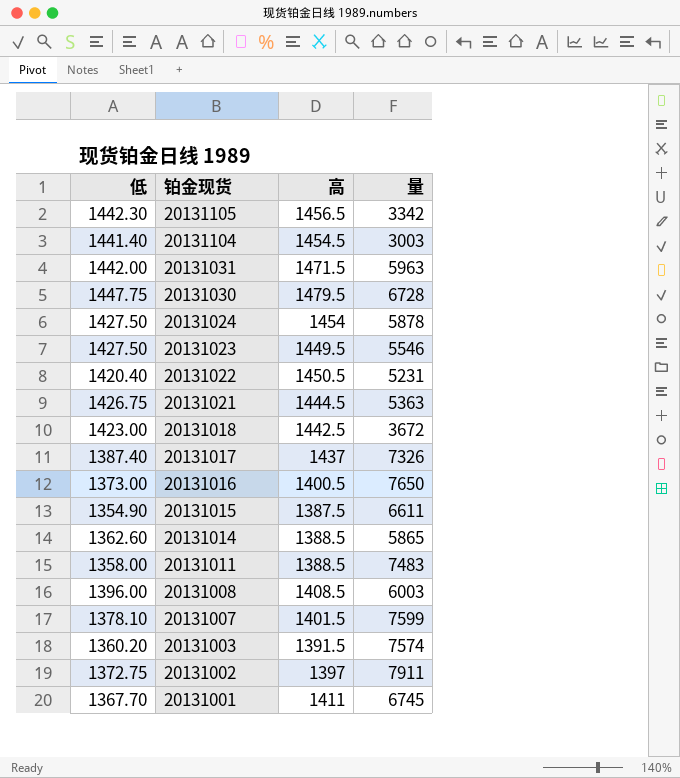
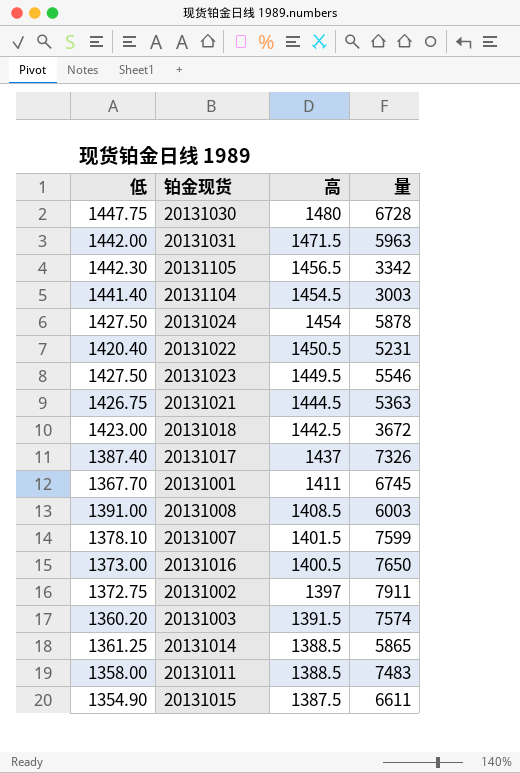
row order: 铂金现货 descending -> 高 descending
20131030 | 高: 1479.5 -> 1480
20131008 | 低: 1396.00 -> 1391.00
20131014 | 低: 1362.60 -> 1361.25

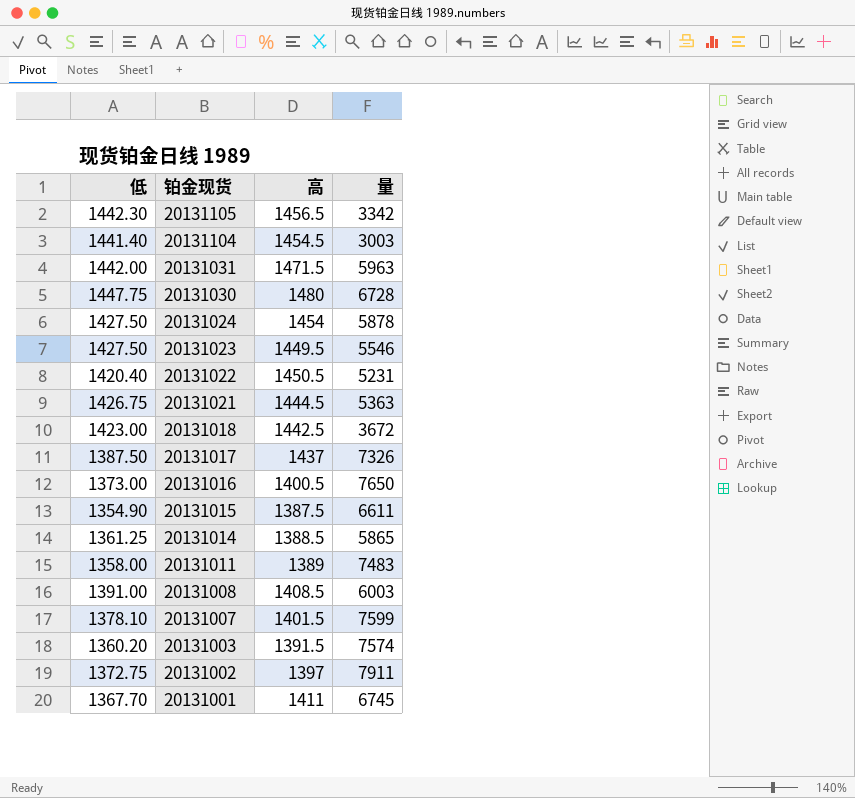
row order: 高 descending -> 铂金现货 descending
20131017 | 低: 1387.40 -> 1387.50
20131011 | 高: 1388.5 -> 1389

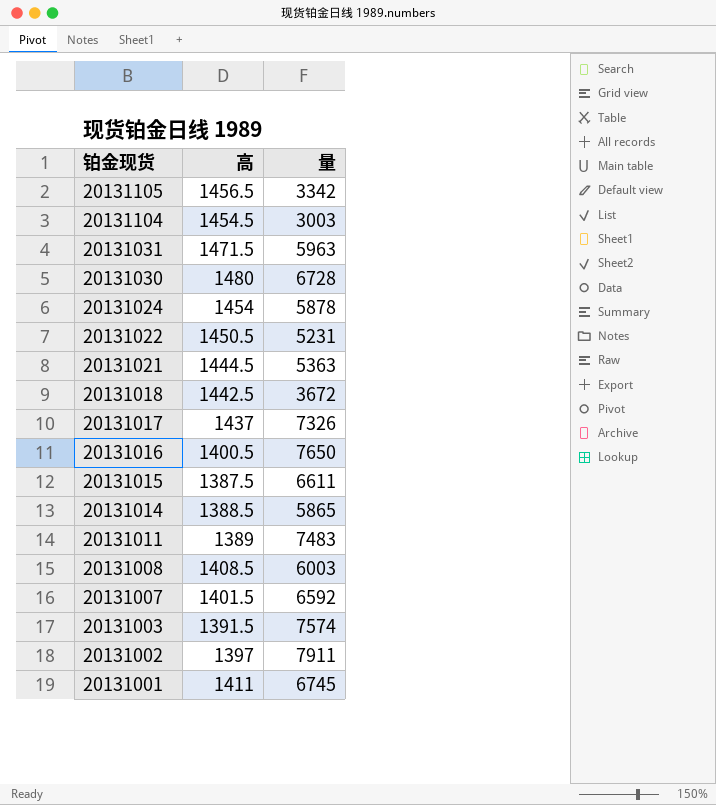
column 低 | position: 1 -> none
row 20131023: 1427.50 | 1449.5 | 5546 -> none
20131007 | 量: 7599 -> 6592

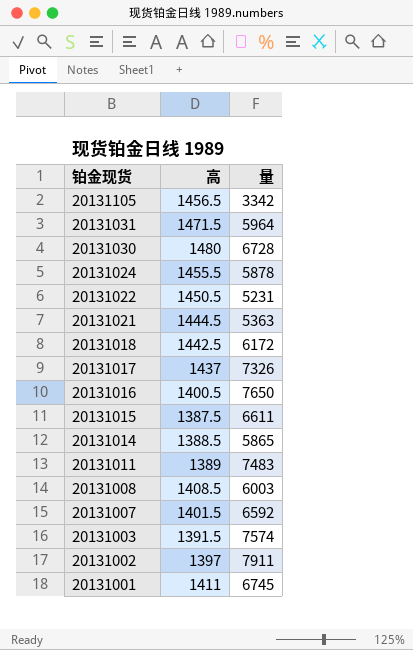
row 20131104: 1454.5 | 3003 -> none
20131031 | 量: 5963 -> 5964
20131024 | 高: 1454 -> 1455.5
20131018 | 量: 3672 -> 6172

